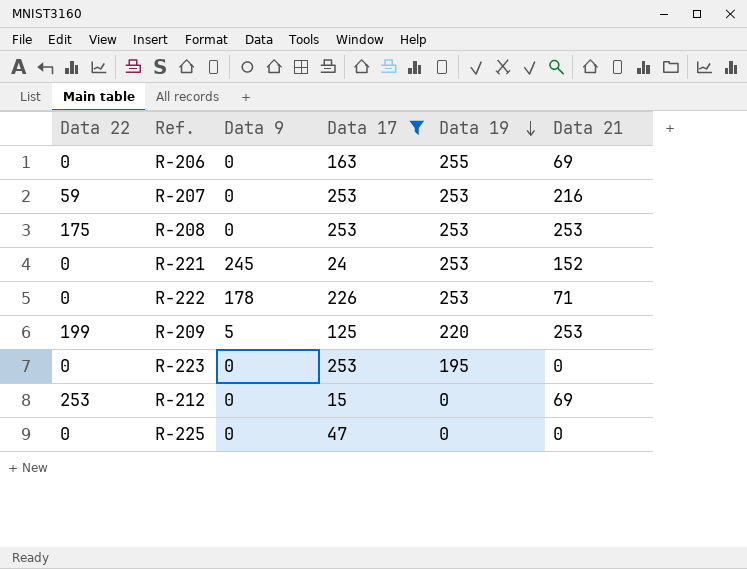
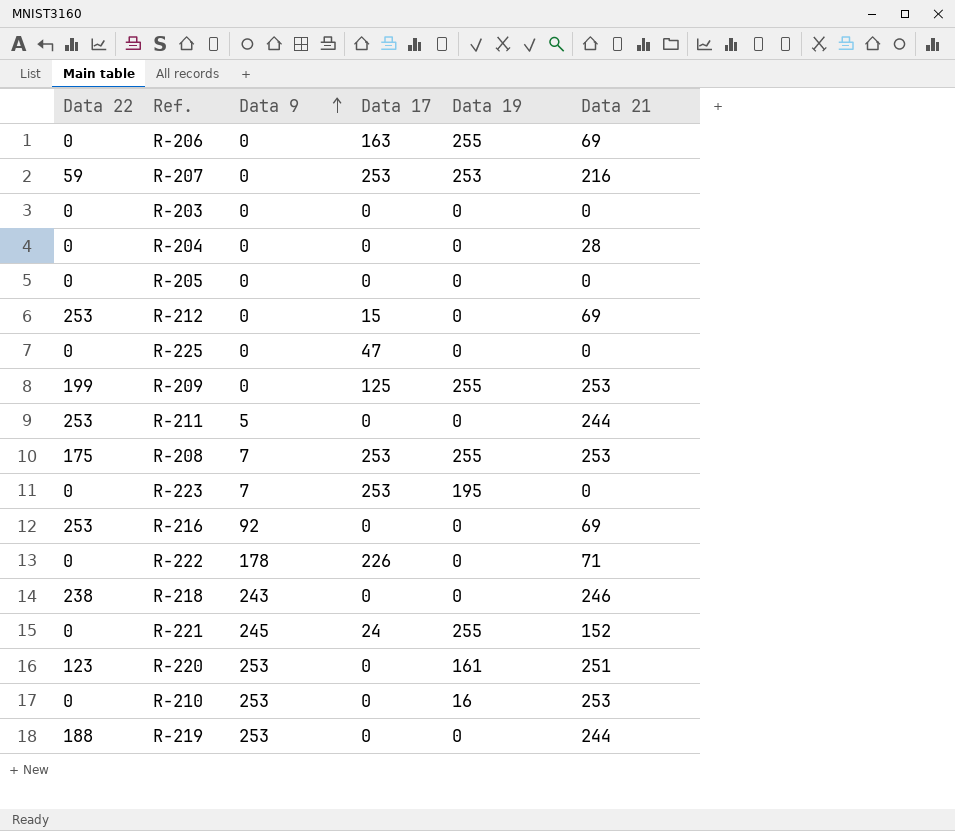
filter: Data 17 != 0 -> none
row order: Data 19 descending -> Data 9 ascending
R-209 | Data 9: 5 -> 0
R-209 | Data 19: 220 -> 255
R-208 | Data 9: 0 -> 7
R-208 | Data 19: 253 -> 255
R-223 | Data 9: 0 -> 7
R-222 | Data 19: 253 -> 0
R-221 | Data 19: 253 -> 255

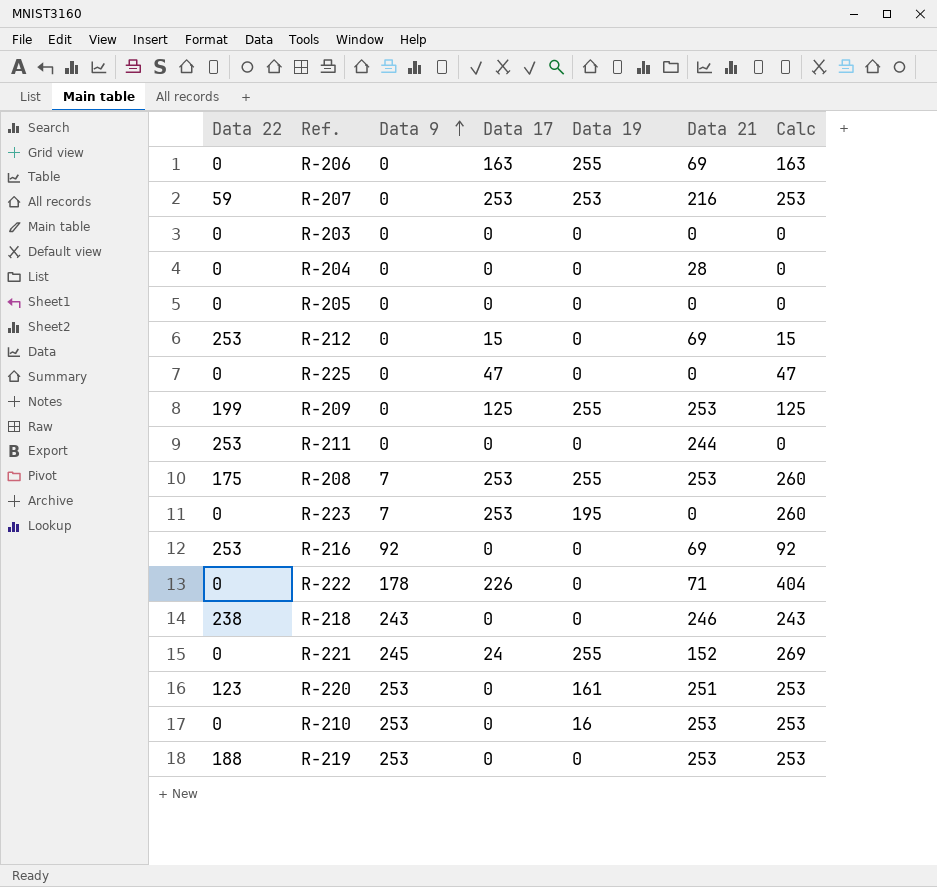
column Calc | formula: none -> [Data 9] + [Data 17]
R-211 | Data 9: 5 -> 0
R-219 | Data 21: 244 -> 253

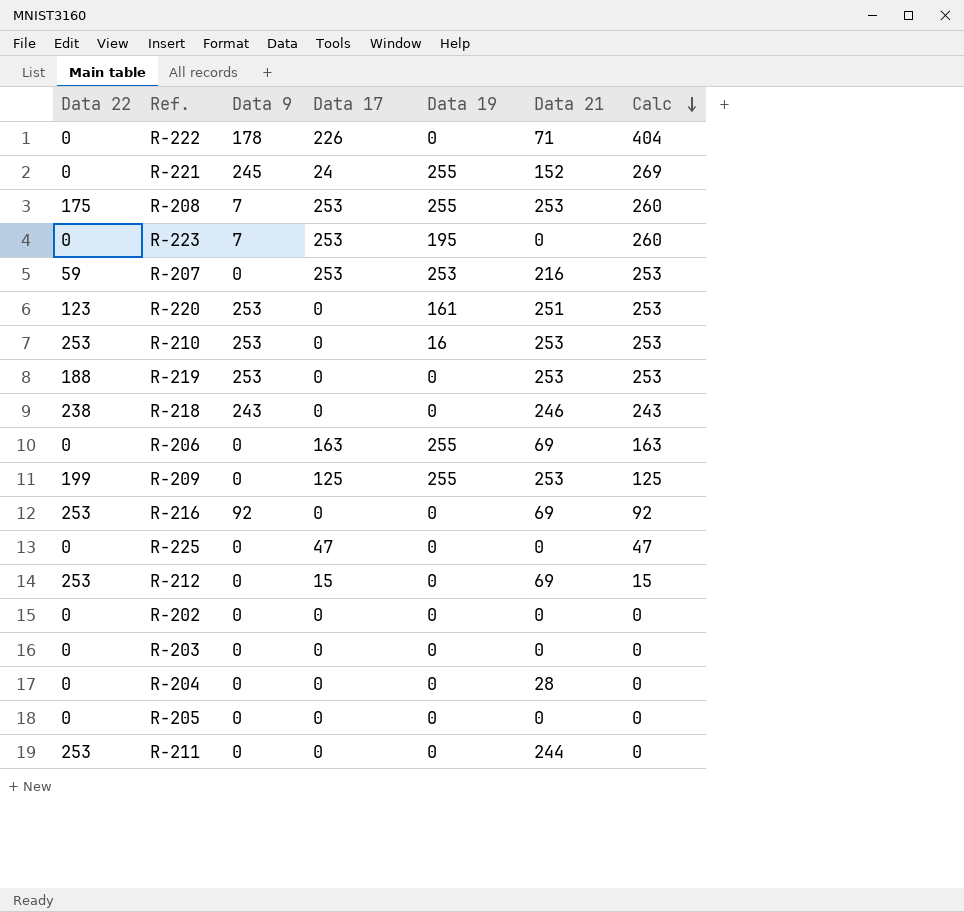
row order: Data 9 ascending -> Calc descending
R-210 | Data 22: 0 -> 253
row R-202: none -> 0 | 0 | 0 | 0 | 0 | 0

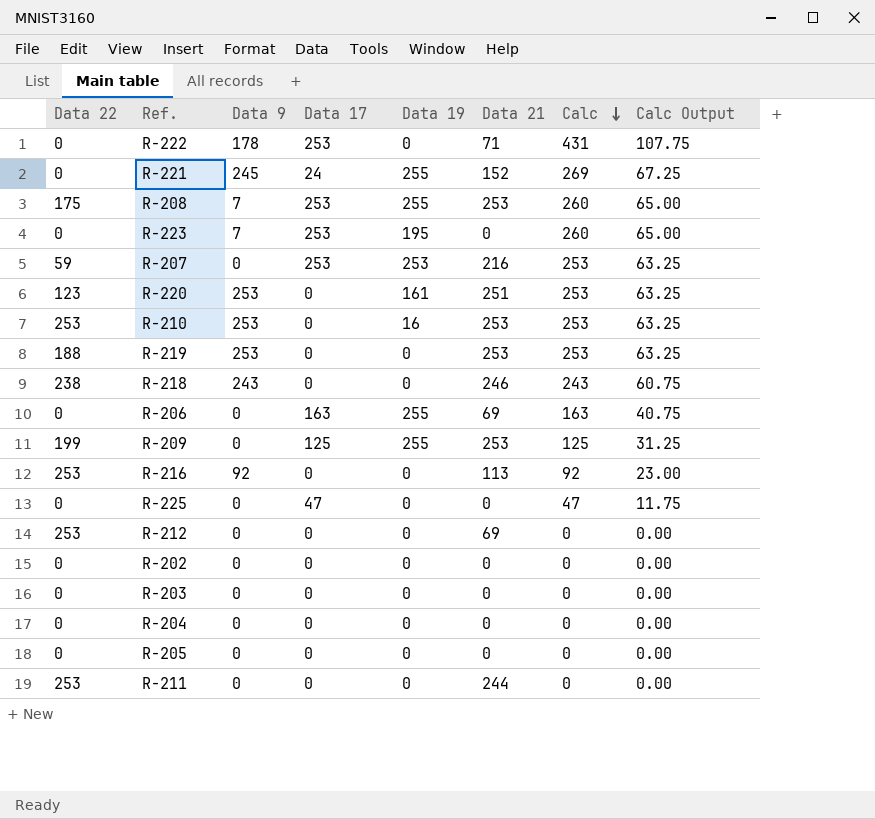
column Calc Output | formula: none -> [Calc] * 0.25
R-222 | Data 17: 226 -> 253
R-222 | Calc: 404 -> 431
R-216 | Data 21: 69 -> 113
R-212 | Data 17: 15 -> 0
R-212 | Calc: 15 -> 0
R-204 | Data 21: 28 -> 0

